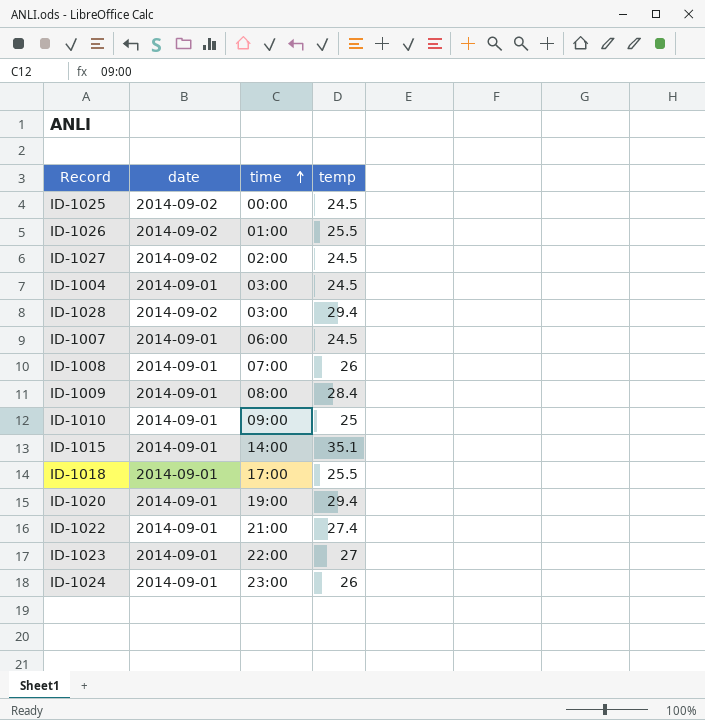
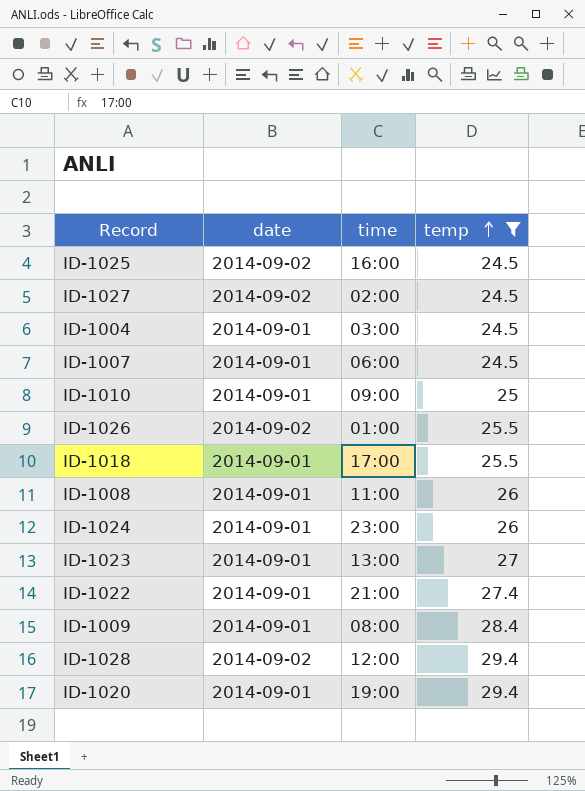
filter: none -> temp != 35.1
row order: time ascending -> temp ascending
ID-1025 | time: 00:00 -> 16:00
ID-1008 | time: 07:00 -> 11:00
ID-1023 | time: 22:00 -> 13:00
ID-1028 | time: 03:00 -> 12:00

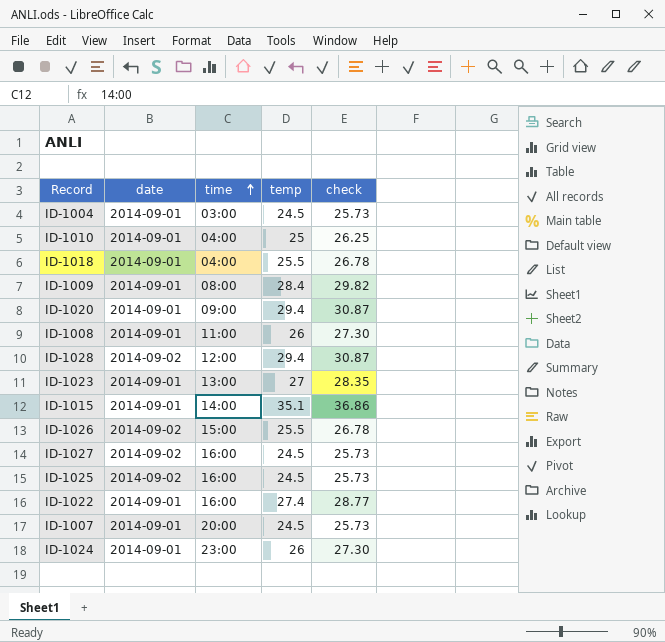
filter: temp != 35.1 -> none
row order: temp ascending -> time ascending
column check | formula: none -> [temp] * 1.05
ID-1010 | time: 09:00 -> 04:00
ID-1018 | time: 17:00 -> 04:00
ID-1020 | time: 19:00 -> 09:00
ID-1026 | time: 01:00 -> 15:00
ID-1027 | time: 02:00 -> 16:00
ID-1022 | time: 21:00 -> 16:00
ID-1007 | time: 06:00 -> 20:00

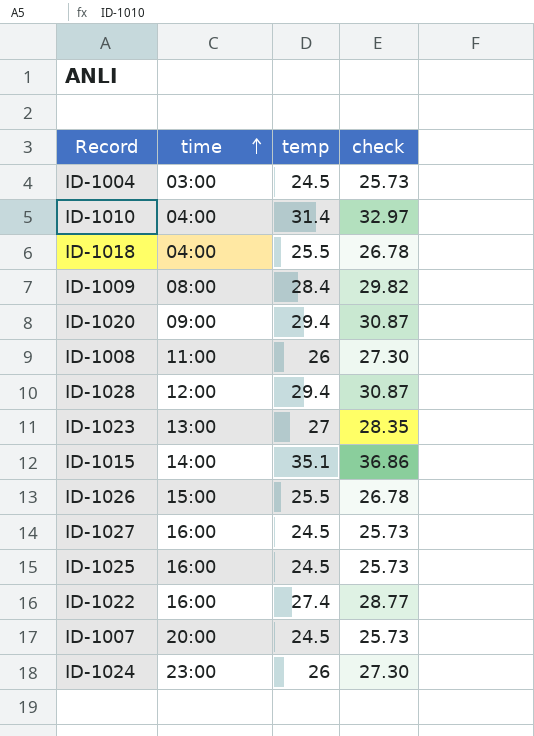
column date | position: 2 -> none
ID-1010 | temp: 25 -> 31.4
ID-1010 | check: 26.25 -> 32.97

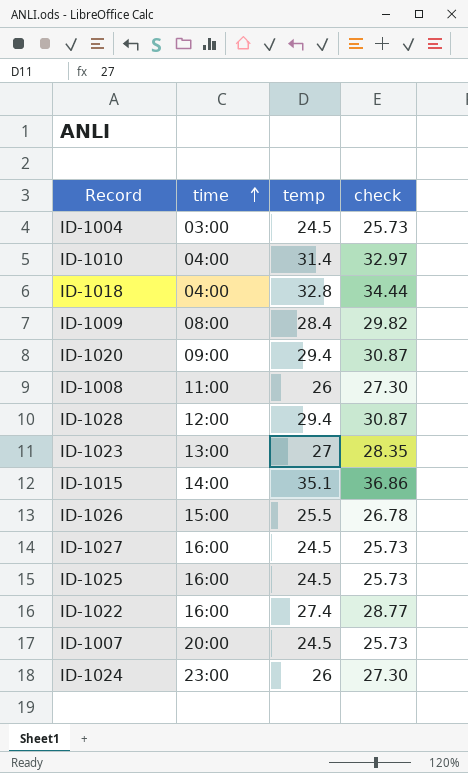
ID-1018 | temp: 25.5 -> 32.8
ID-1018 | check: 26.78 -> 34.44

